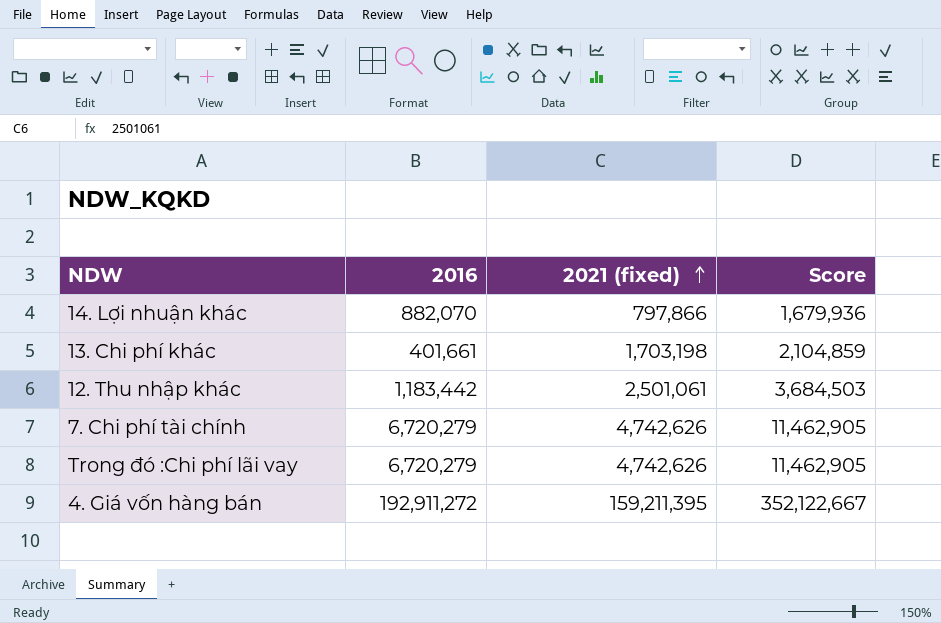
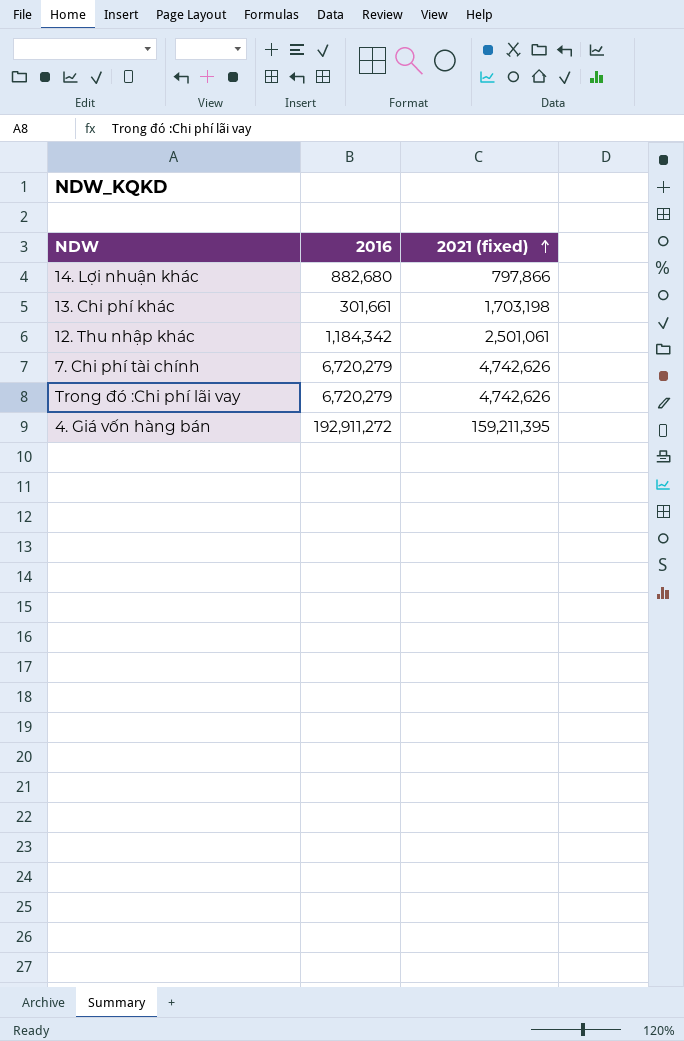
column Score | formula: [2016] + [2021 (fixed)] -> none
14. Lợi nhuận khác | 2016: 882,070 -> 882,680
13. Chi phí khác | 2016: 401,661 -> 301,661
12. Thu nhập khác | 2016: 1,183,442 -> 1,184,342

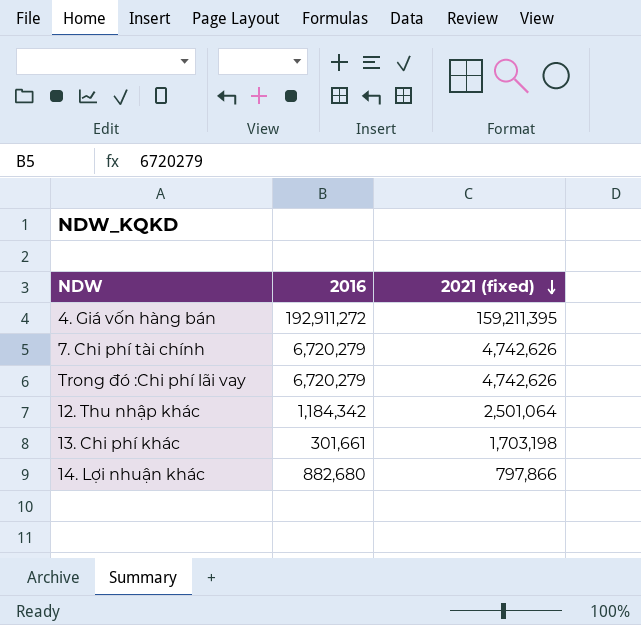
row order: 2021 (fixed) ascending -> 2021 (fixed) descending
12. Thu nhập khác | 2021 (fixed): 2,501,061 -> 2,501,064

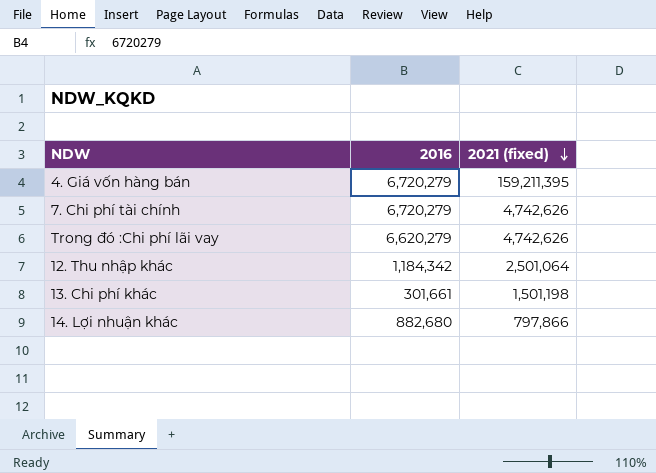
4. Giá vốn hàng bán | 2016: 192,911,272 -> 6,720,279
Trong đó :Chi phí lãi vay | 2016: 6,720,279 -> 6,620,279
13. Chi phí khác | 2021 (fixed): 1,703,198 -> 1,501,198

